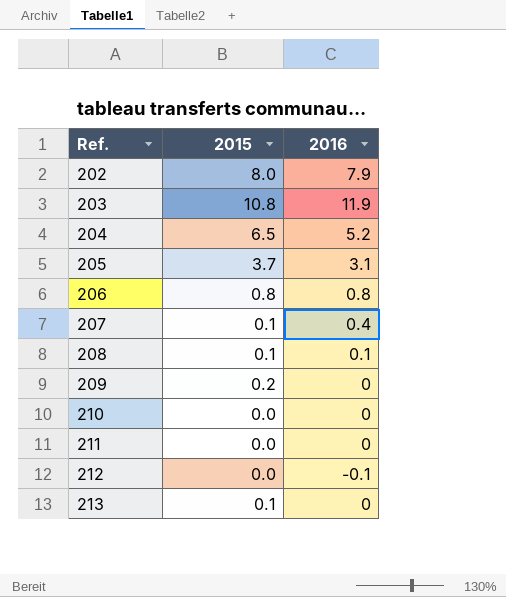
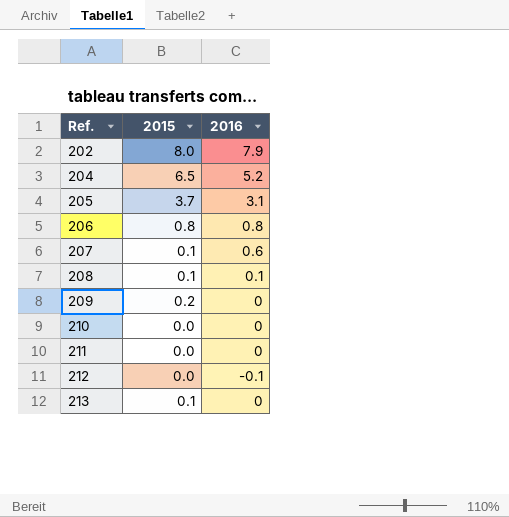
row 203: 10.8 | 11.9 -> none
207 | 2016: 0.4 -> 0.6

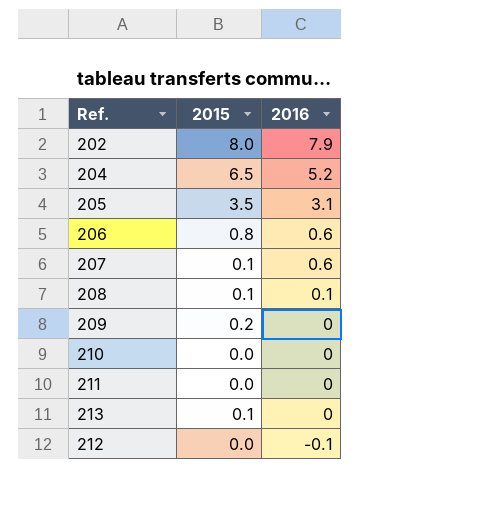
row order: Ref. ascending -> 2016 descending
205 | 2015: 3.7 -> 3.5
206 | 2016: 0.8 -> 0.6

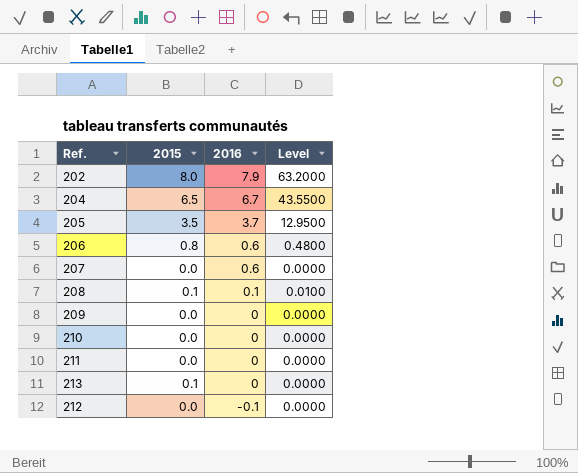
column Level | formula: none -> [2015] * [2016]
204 | 2016: 5.2 -> 6.7
205 | 2016: 3.1 -> 3.7
207 | 2015: 0.1 -> 0.0
209 | 2015: 0.2 -> 0.0

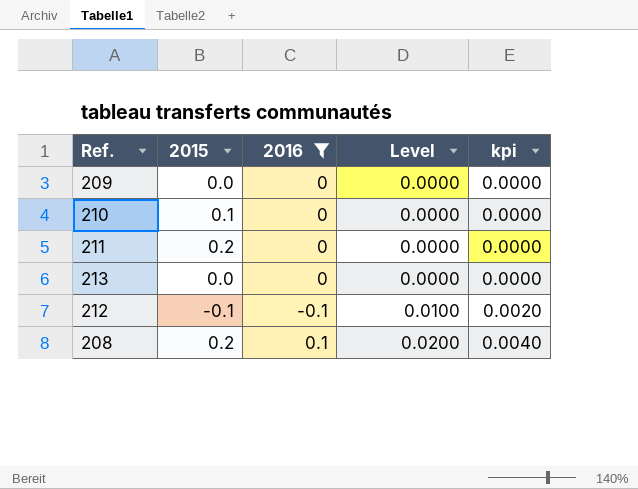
filter: none -> 2016 <= 0.1
row order: 2016 descending -> Level ascending
column kpi | formula: none -> [Level] * 0.2
210 | 2015: 0.0 -> 0.1
211 | 2015: 0.0 -> 0.2
213 | 2015: 0.1 -> 0.0
212 | 2015: 0.0 -> -0.1
212 | Level: 0.0000 -> 0.0100
208 | 2015: 0.1 -> 0.2
208 | Level: 0.0100 -> 0.0200

